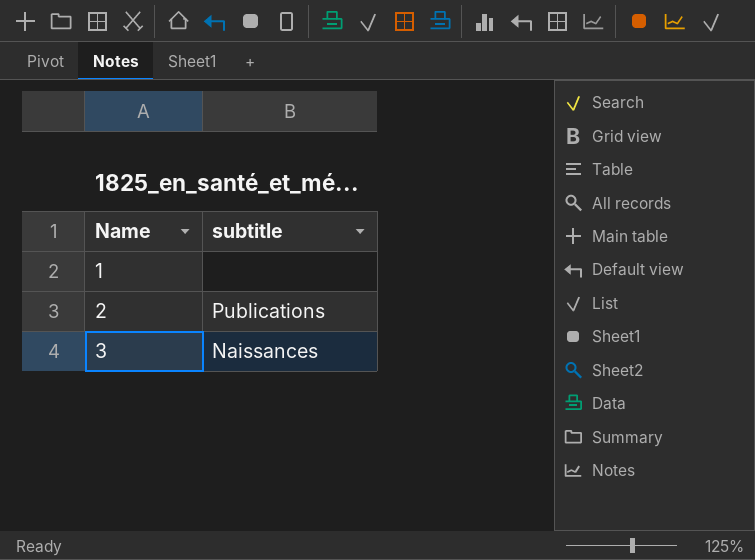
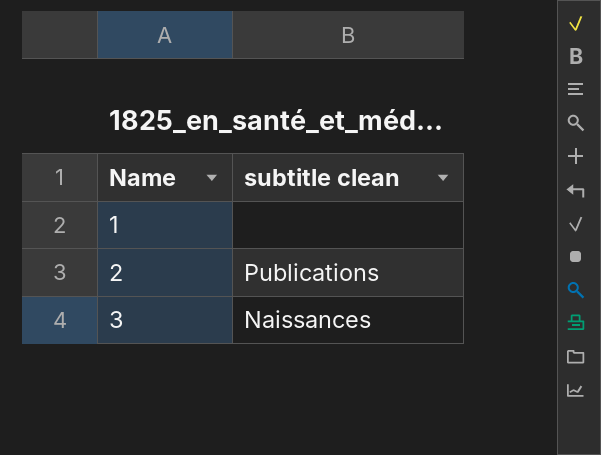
column name: subtitle -> subtitle clean

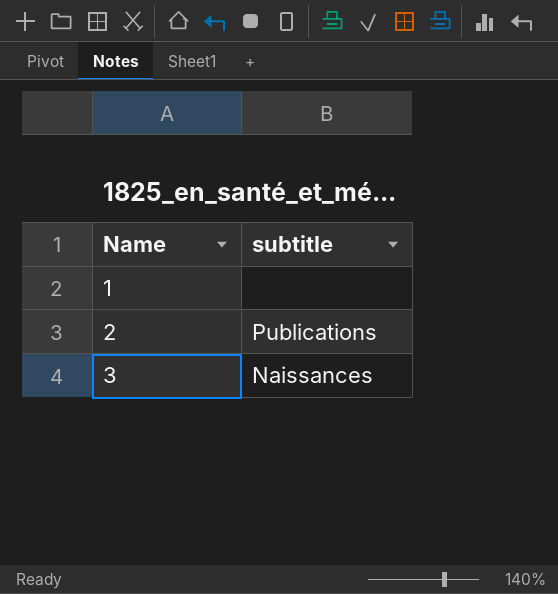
column name: subtitle clean -> subtitle

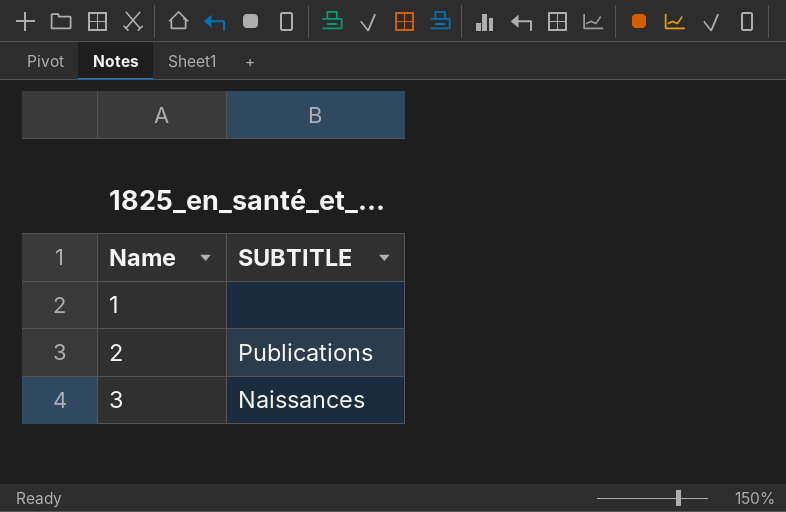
column name: subtitle -> SUBTITLE

